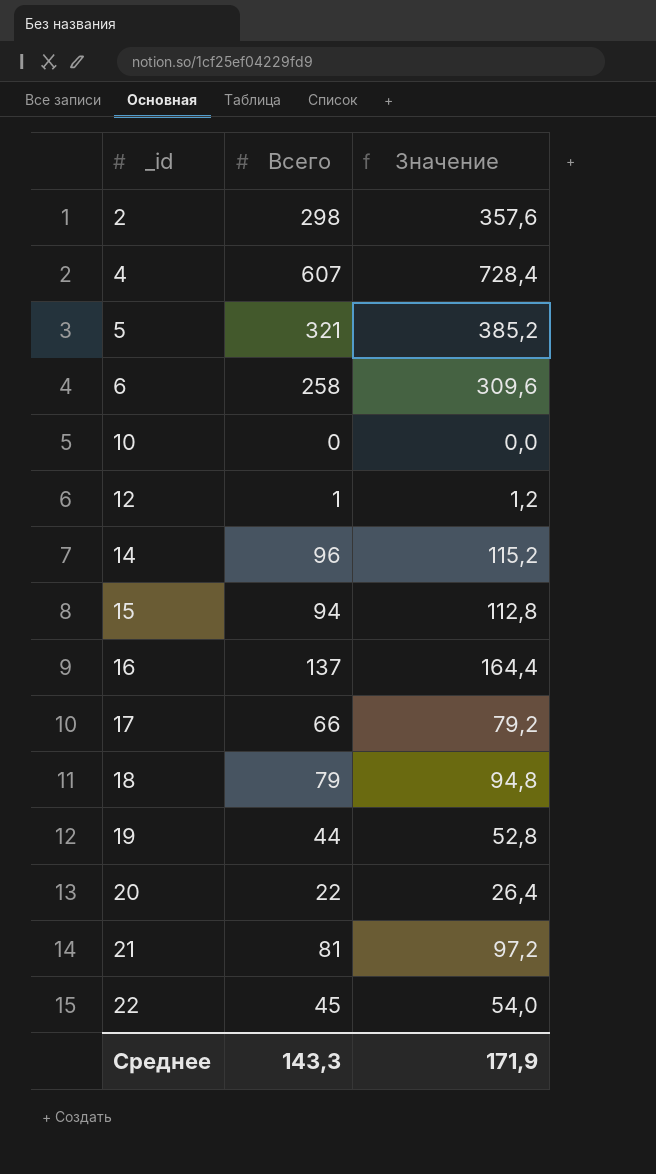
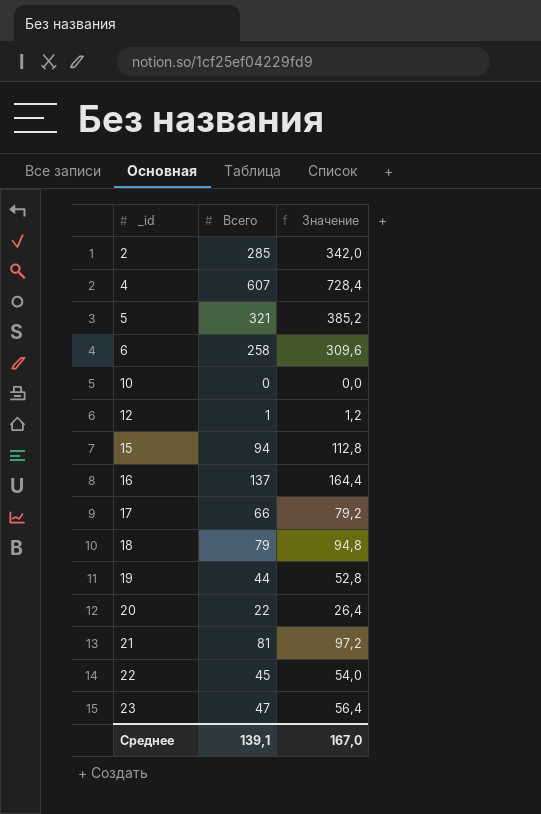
row 14: 96 | 115,2 -> none
2 | Всего: 298 -> 285
2 | Значение: 357,6 -> 342,0
row 23: none -> 47 | 56,4
Среднее | Всего: 143,3 -> 139,1
Среднее | Значение: 171,9 -> 167,0

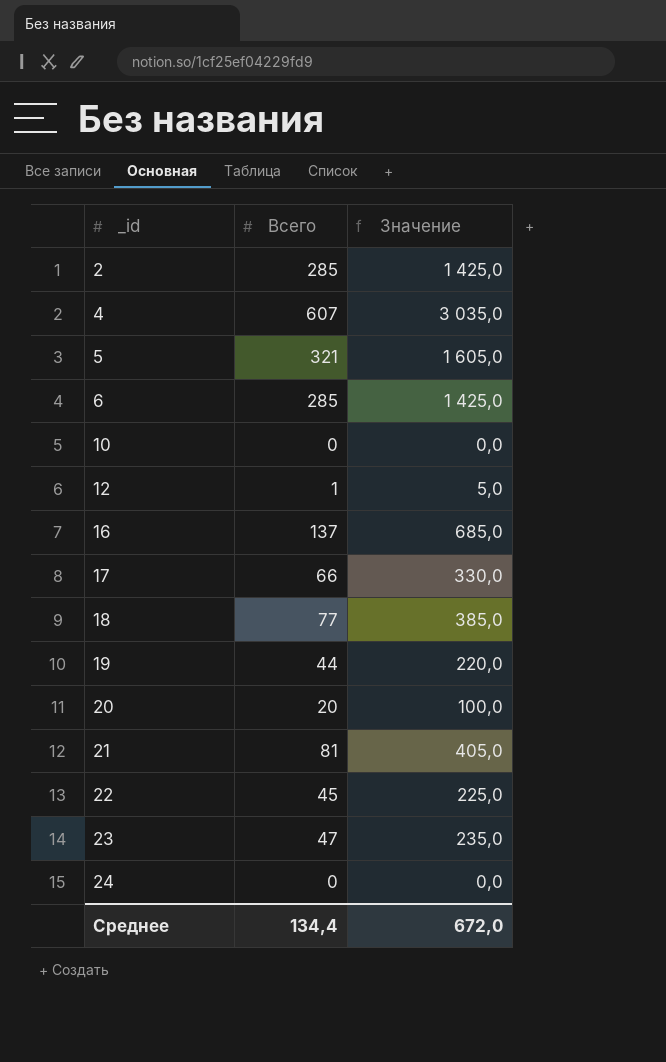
column Значение | formula: [Всего] * 1,2 -> [Всего] * 5
row 15: 94 | 112,8 -> none
6 | Всего: 258 -> 285
18 | Всего: 79 -> 77
20 | Всего: 22 -> 20
row 24: none -> 0 | 0,0
Среднее | Всего: 139,1 -> 134,4
Среднее | Значение: 167,0 -> 672,0

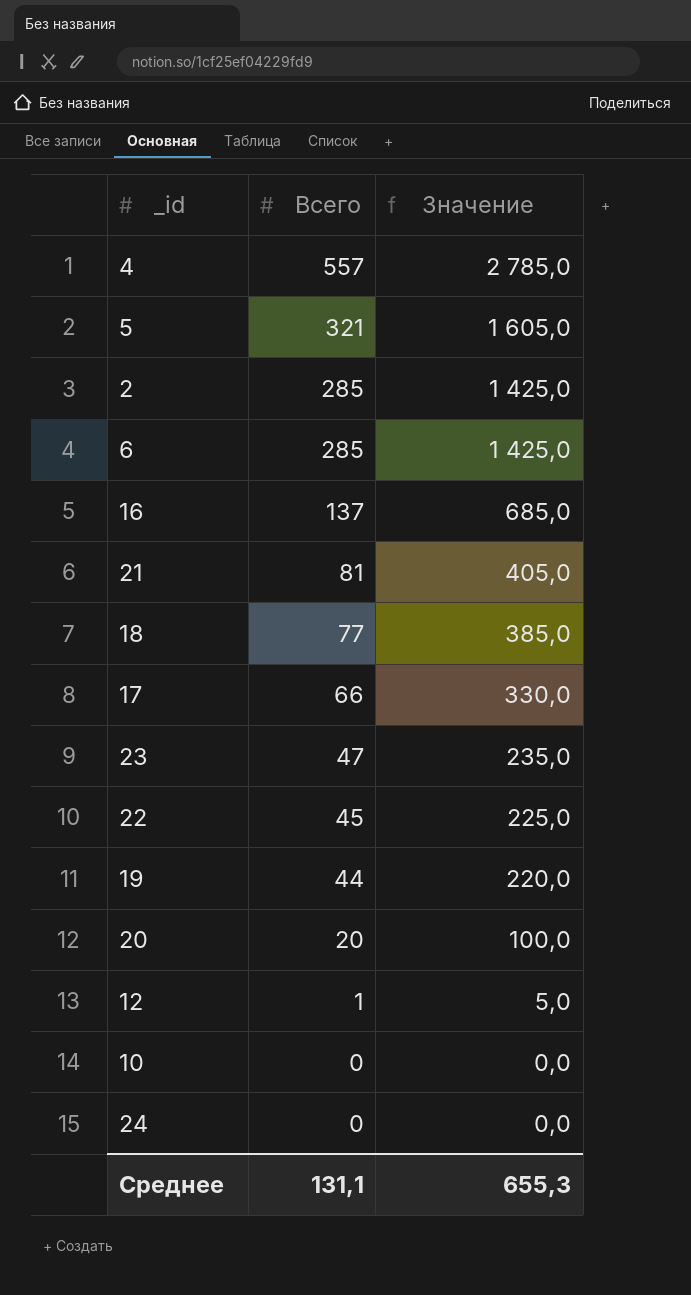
row order: _id ascending -> Всего descending
4 | Всего: 607 -> 557
4 | Значение: 3 035,0 -> 2 785,0
Среднее | Всего: 134,4 -> 131,1
Среднее | Значение: 672,0 -> 655,3

